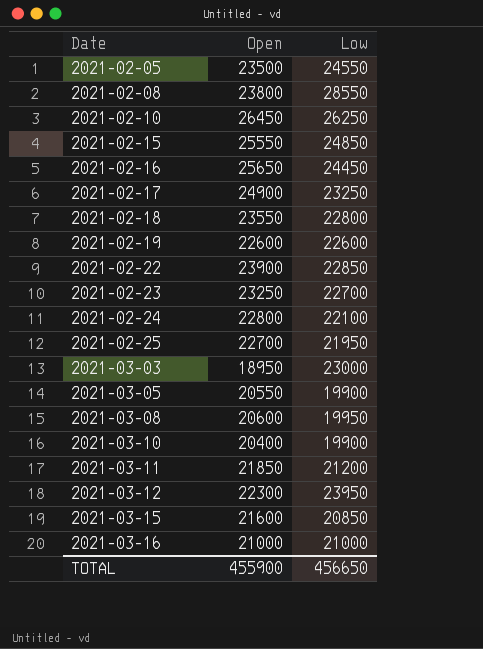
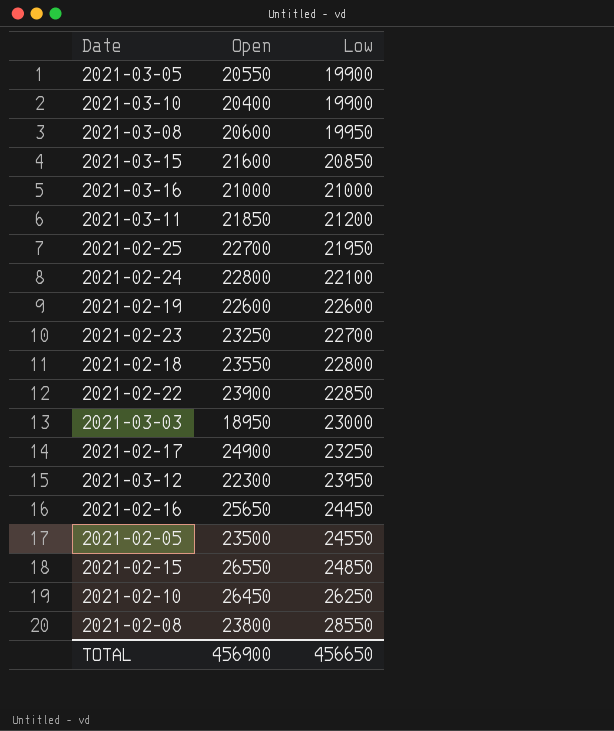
row order: Date ascending -> Low ascending
2021-02-15 | Open: 25550 -> 26550
TOTAL | Open: 455900 -> 456900

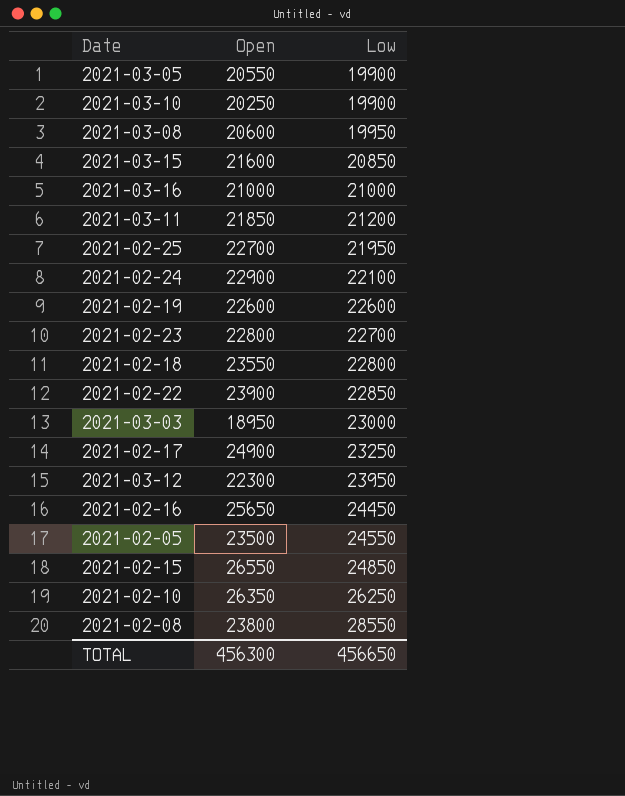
2021-03-10 | Open: 20400 -> 20250
2021-02-24 | Open: 22800 -> 22900
2021-02-23 | Open: 23250 -> 22800
2021-02-10 | Open: 26450 -> 26350
TOTAL | Open: 456900 -> 456300

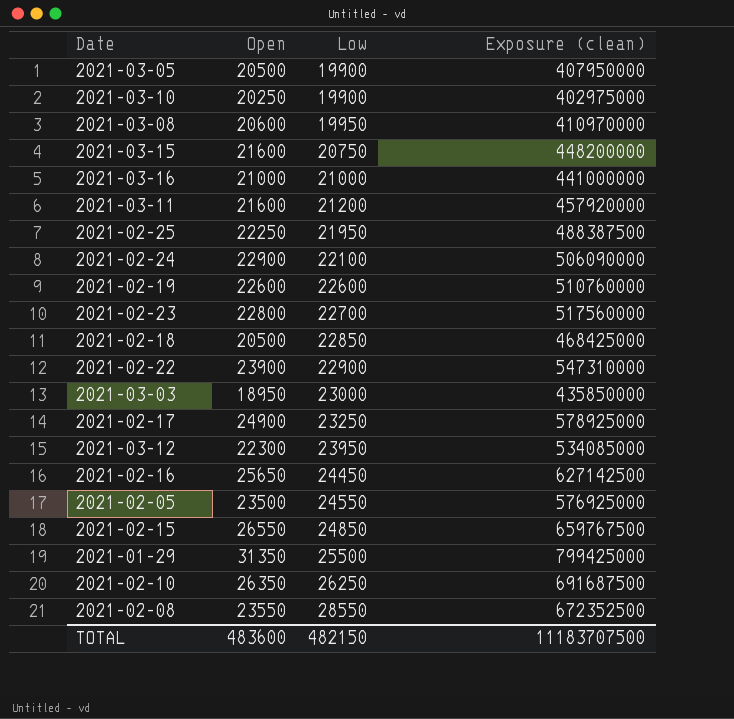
column Exposure (clean) | formula: none -> [Open] * [Low]
2021-03-05 | Open: 20550 -> 20500
2021-03-15 | Low: 20850 -> 20750
2021-03-11 | Open: 21850 -> 21600
2021-02-25 | Open: 22700 -> 22250
2021-02-18 | Open: 23550 -> 20500
2021-02-18 | Low: 22800 -> 22850
2021-02-22 | Low: 22850 -> 22900
row 2021-01-29: none -> 31350 | 25500 | 799425000
2021-02-08 | Open: 23800 -> 23550
TOTAL | Open: 456300 -> 483600
TOTAL | Low: 456650 -> 482150

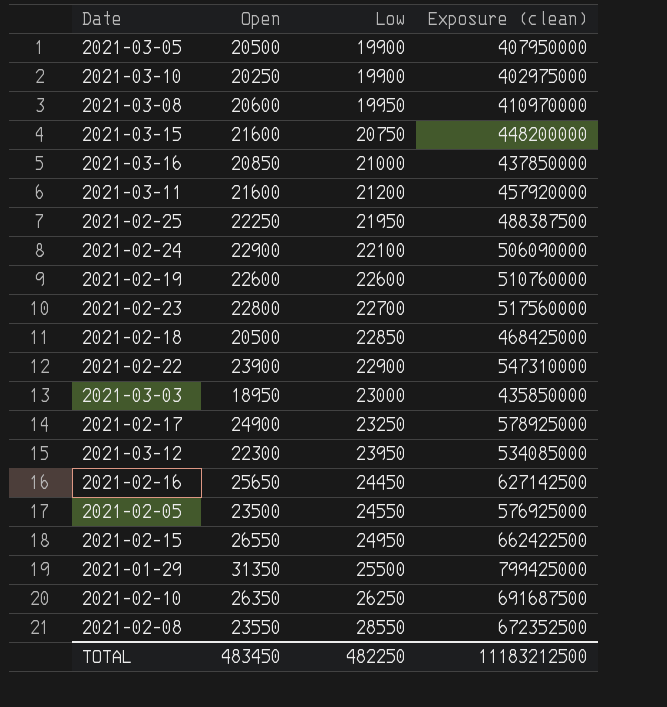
2021-03-16 | Open: 21000 -> 20850
2021-03-16 | Exposure (clean): 441000000 -> 437850000
2021-02-15 | Low: 24850 -> 24950
2021-02-15 | Exposure (clean): 659767500 -> 662422500
TOTAL | Open: 483600 -> 483450
TOTAL | Low: 482150 -> 482250
TOTAL | Exposure (clean): 11183707500 -> 11183212500

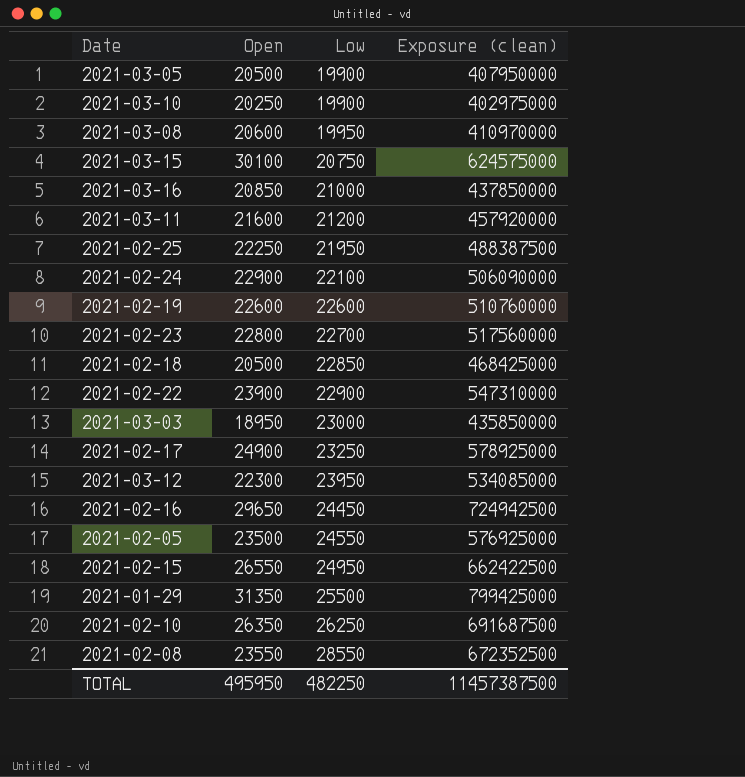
2021-03-15 | Open: 21600 -> 30100
2021-03-15 | Exposure (clean): 448200000 -> 624575000
2021-02-16 | Open: 25650 -> 29650
2021-02-16 | Exposure (clean): 627142500 -> 724942500
TOTAL | Open: 483450 -> 495950
TOTAL | Exposure (clean): 11183212500 -> 11457387500

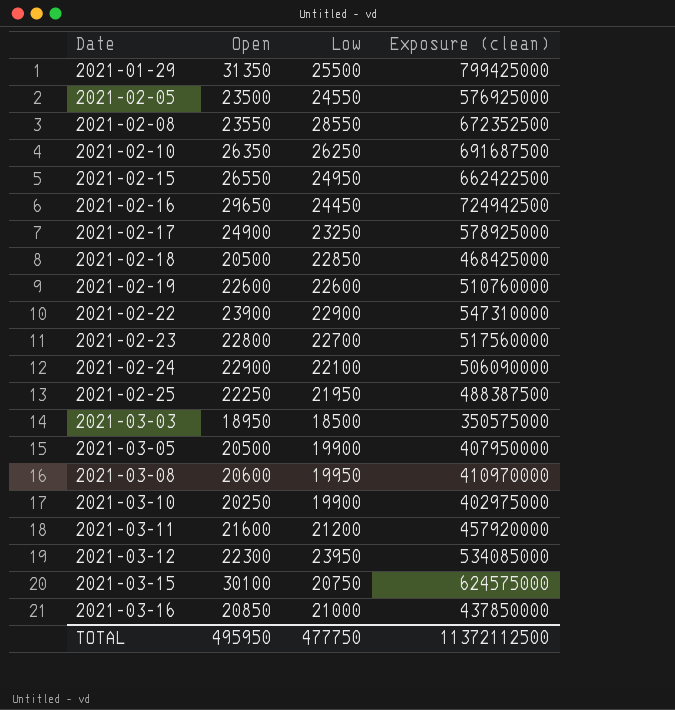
row order: Low ascending -> Date ascending
2021-03-03 | Low: 23000 -> 18500
2021-03-03 | Exposure (clean): 435850000 -> 350575000
TOTAL | Low: 482250 -> 477750
TOTAL | Exposure (clean): 11457387500 -> 11372112500

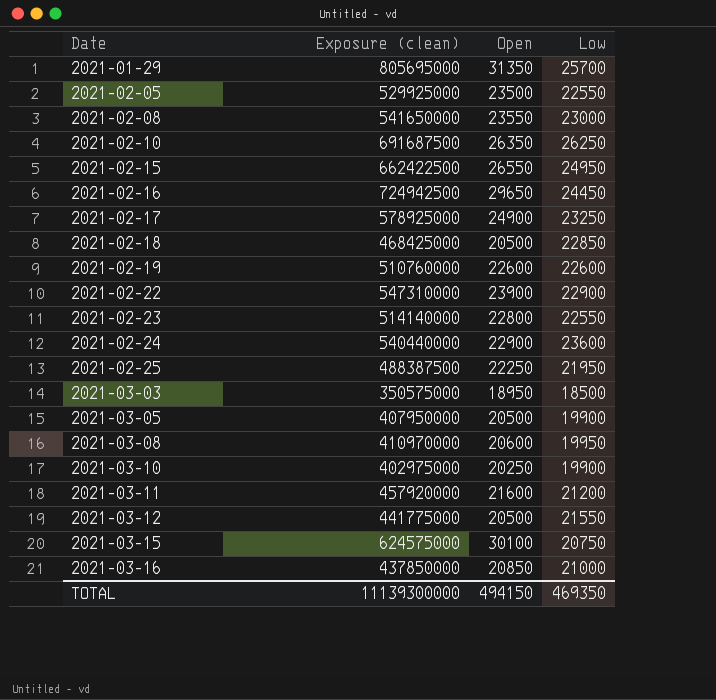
column Exposure (clean) | position: 4 -> 2
2021-01-29 | Exposure (clean): 799425000 -> 805695000
2021-01-29 | Low: 25500 -> 25700
2021-02-05 | Exposure (clean): 576925000 -> 529925000
2021-02-05 | Low: 24550 -> 22550
2021-02-08 | Exposure (clean): 672352500 -> 541650000
2021-02-08 | Low: 28550 -> 23000
2021-02-23 | Exposure (clean): 517560000 -> 514140000
2021-02-23 | Low: 22700 -> 22550
2021-02-24 | Exposure (clean): 506090000 -> 540440000
2021-02-24 | Low: 22100 -> 23600
2021-03-12 | Exposure (clean): 534085000 -> 441775000
2021-03-12 | Open: 22300 -> 20500
2021-03-12 | Low: 23950 -> 21550
TOTAL | Exposure (clean): 11372112500 -> 11139300000
TOTAL | Open: 495950 -> 494150
TOTAL | Low: 477750 -> 469350

